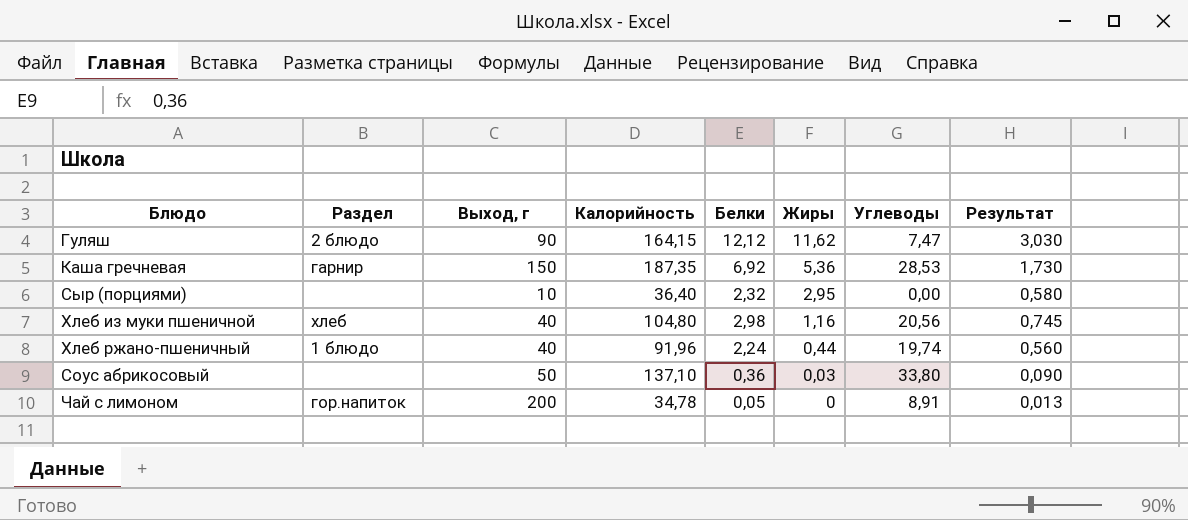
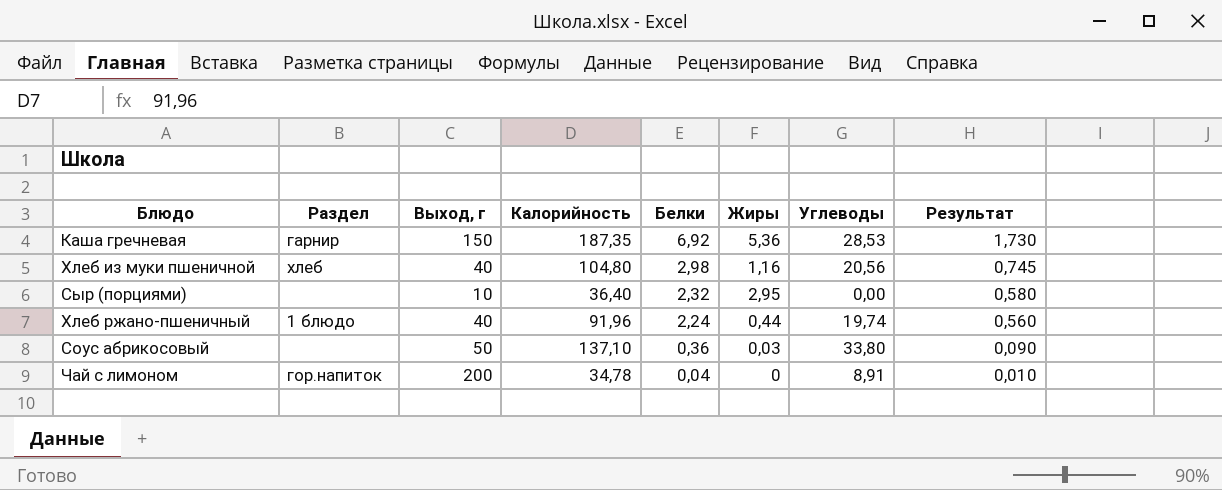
row order: Жиры descending -> Белки descending
row Гуляш: 2 блюдо | 90 | 164,15 | 12,12 | 11,62 | 7,47 | 3,030 -> none
Чай с лимоном | Белки: 0,05 -> 0,04
Чай с лимоном | Результат: 0,013 -> 0,010

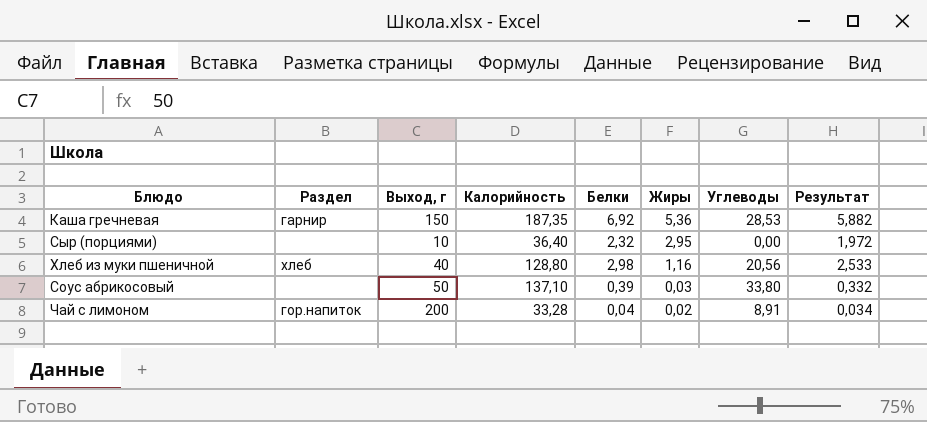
row order: Белки descending -> Жиры descending
column Результат | formula: [Белки] * 0,25 -> [Белки] * 0,85
row Хлеб ржано-пшеничный: 1 блюдо | 40 | 91,96 | 2,24 | 0,44 | 19,74 | 0,560 -> none
Хлеб из муки пшеничной | Калорийность: 104,80 -> 128,80
Соус абрикосовый | Белки: 0,36 -> 0,39
Чай с лимоном | Калорийность: 34,78 -> 33,28
Чай с лимоном | Жиры: 0 -> 0,02

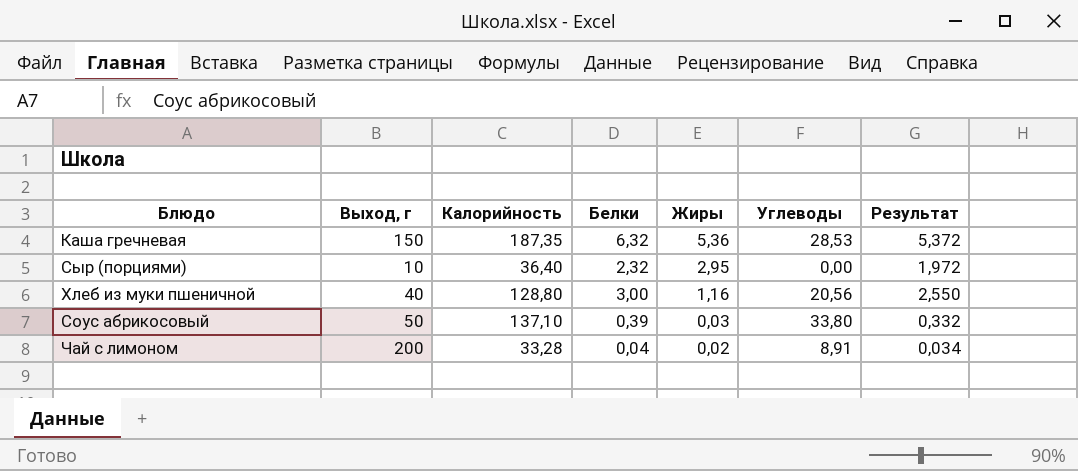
column Раздел | position: 2 -> none
Каша гречневая | Белки: 6,92 -> 6,32
Каша гречневая | Результат: 5,882 -> 5,372
Хлеб из муки пшеничной | Белки: 2,98 -> 3,00
Хлеб из муки пшеничной | Результат: 2,533 -> 2,550

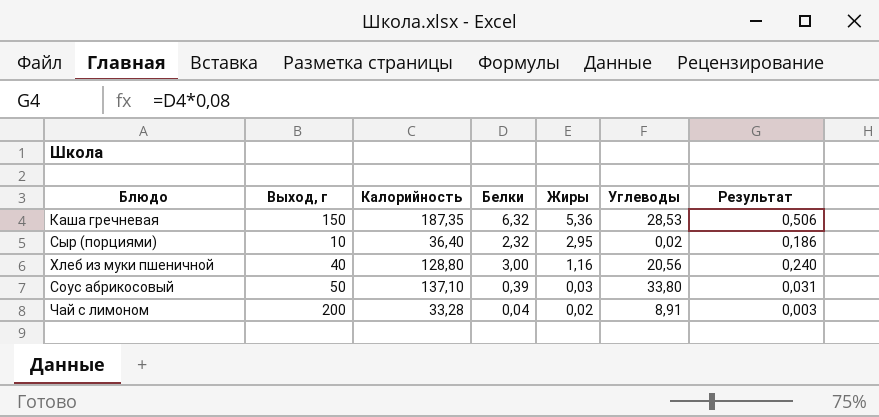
column Результат | formula: [Белки] * 0,85 -> [Белки] * 0,08
Сыр (порциями) | Углеводы: 0,00 -> 0,02

